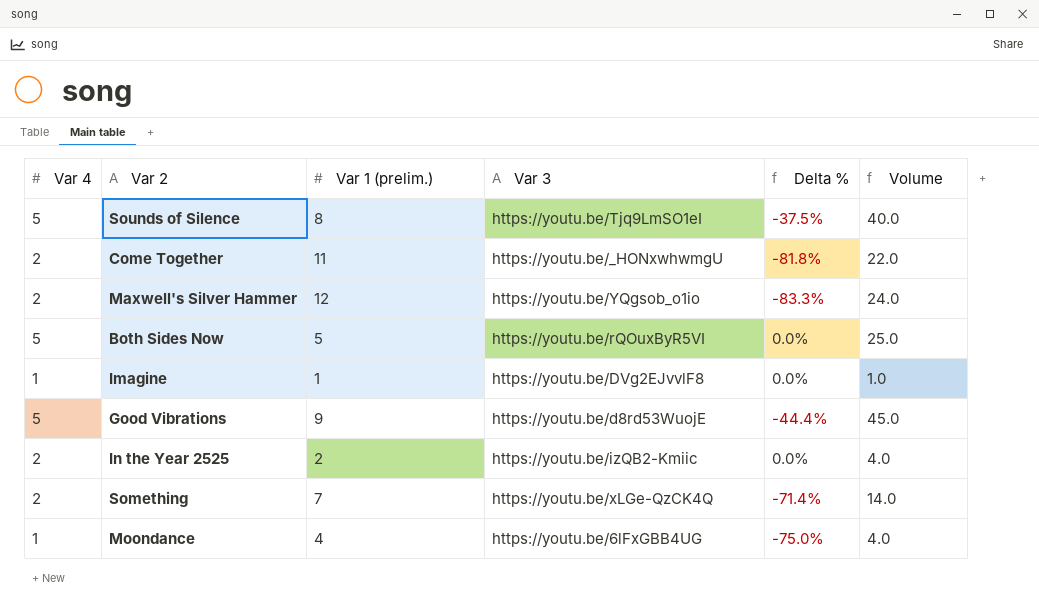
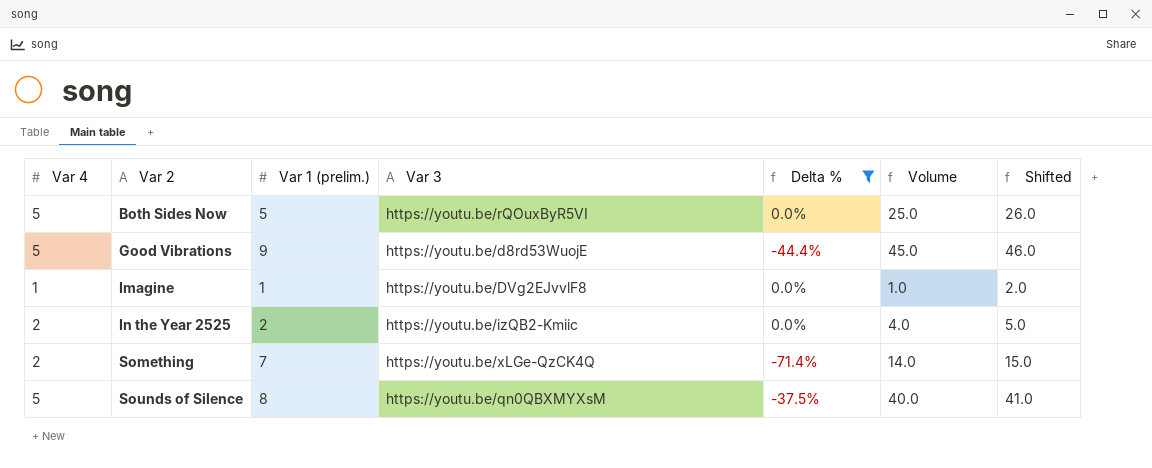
filter: none -> Delta % >= -71.4%
row order: none -> Var 2 ascending
column Shifted | formula: none -> [Volume] + 1
Sounds of Silence | Var 3: https://youtu.be/Tjq9LmSO1eI -> https://youtu.be/qn0QBXMYXsM

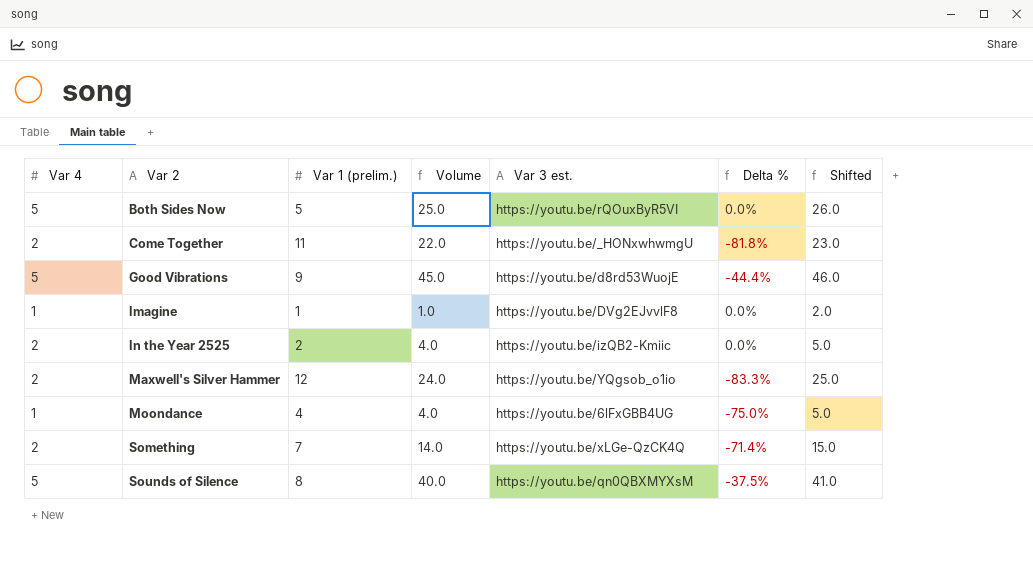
filter: Delta % >= -71.4% -> none
column Volume | position: 6 -> 4
column name: Var 3 -> Var 3 est.

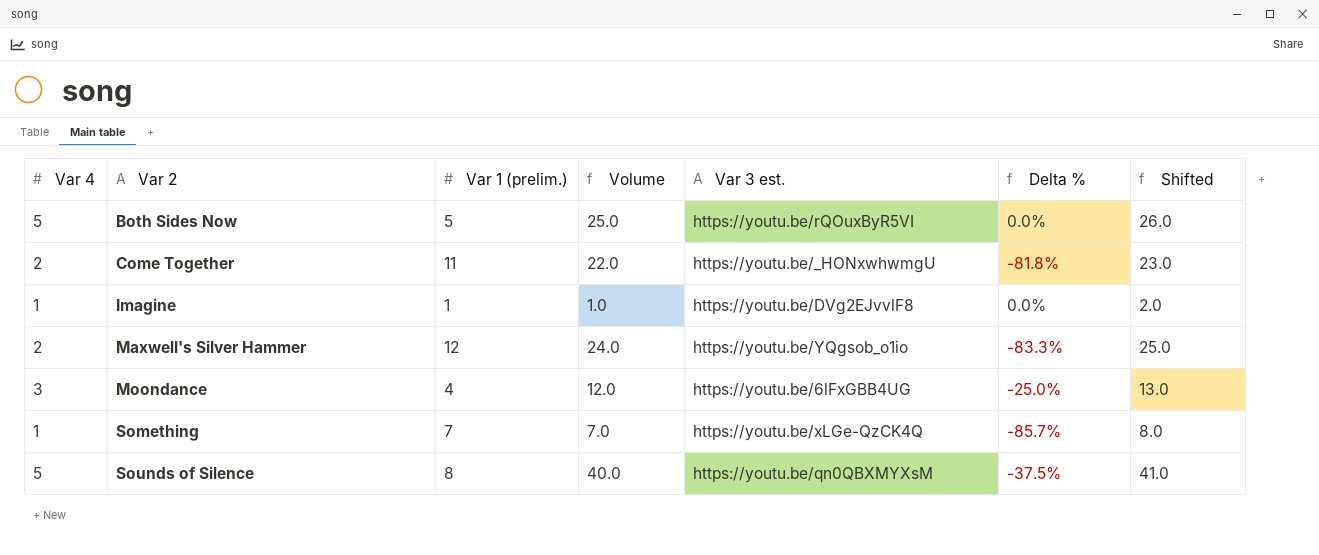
row Good Vibrations: 5 | 9 | 45.0 | https://youtu.be/d8rd53WuojE | -44.4% | 46.0 -> none
row In the Year 2525: 2 | 2 | 4.0 | https://youtu.be/izQB2-Kmiic | 0.0% | 5.0 -> none
Moondance | Var 4: 1 -> 3
Moondance | Volume: 4.0 -> 12.0
Moondance | Delta %: -75.0% -> -25.0%
Moondance | Shifted: 5.0 -> 13.0
Something | Var 4: 2 -> 1
Something | Volume: 14.0 -> 7.0
Something | Delta %: -71.4% -> -85.7%
Something | Shifted: 15.0 -> 8.0

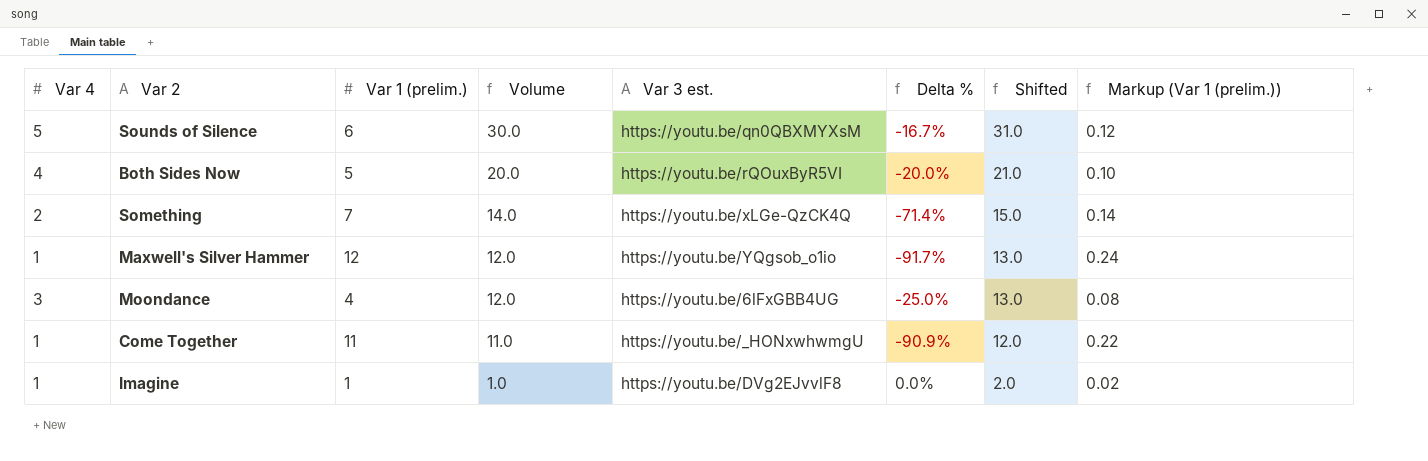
row order: Var 2 ascending -> Volume descending
column Markup (Var 1 (prelim.)) | formula: none -> [Var 1 (prelim.)] * 0.02
Sounds of Silence | Var 1 (prelim.): 8 -> 6
Sounds of Silence | Volume: 40.0 -> 30.0
Sounds of Silence | Delta %: -37.5% -> -16.7%
Sounds of Silence | Shifted: 41.0 -> 31.0
Both Sides Now | Var 4: 5 -> 4
Both Sides Now | Volume: 25.0 -> 20.0
Both Sides Now | Delta %: 0.0% -> -20.0%
Both Sides Now | Shifted: 26.0 -> 21.0
Something | Var 4: 1 -> 2
Something | Volume: 7.0 -> 14.0
Something | Delta %: -85.7% -> -71.4%
Something | Shifted: 8.0 -> 15.0
Maxwell's Silver Hammer | Var 4: 2 -> 1
Maxwell's Silver Hammer | Volume: 24.0 -> 12.0
Maxwell's Silver Hammer | Delta %: -83.3% -> -91.7%
Maxwell's Silver Hammer | Shifted: 25.0 -> 13.0
Come Together | Var 4: 2 -> 1
Come Together | Volume: 22.0 -> 11.0
Come Together | Delta %: -81.8% -> -90.9%
Come Together | Shifted: 23.0 -> 12.0

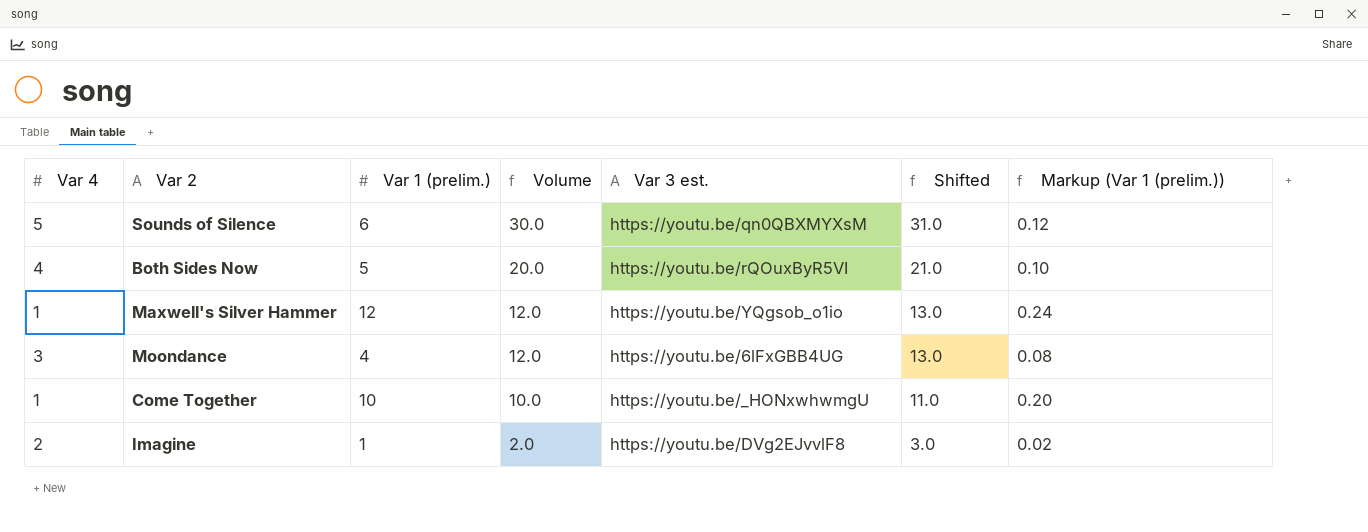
column Delta % | formula: ([Var 4] - [Var 1 (prelim.)]) / [Var 1 (prelim.)] -> none
row Something: 2 | 7 | 14.0 | https://youtu.be/xLGe-QzCK4Q | -71.4% | 15.0 | 0.14 -> none
Come Together | Var 1 (prelim.): 11 -> 10
Come Together | Volume: 11.0 -> 10.0
Come Together | Shifted: 12.0 -> 11.0
Come Together | Markup (Var 1 (prelim.)): 0.22 -> 0.20
Imagine | Var 4: 1 -> 2
Imagine | Volume: 1.0 -> 2.0
Imagine | Shifted: 2.0 -> 3.0

